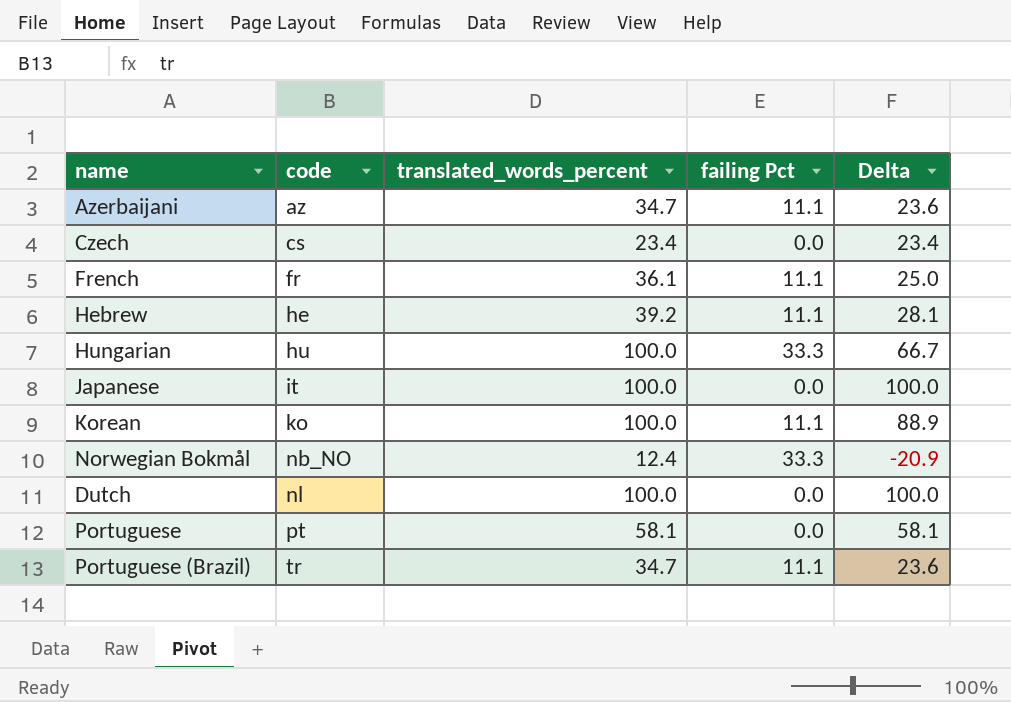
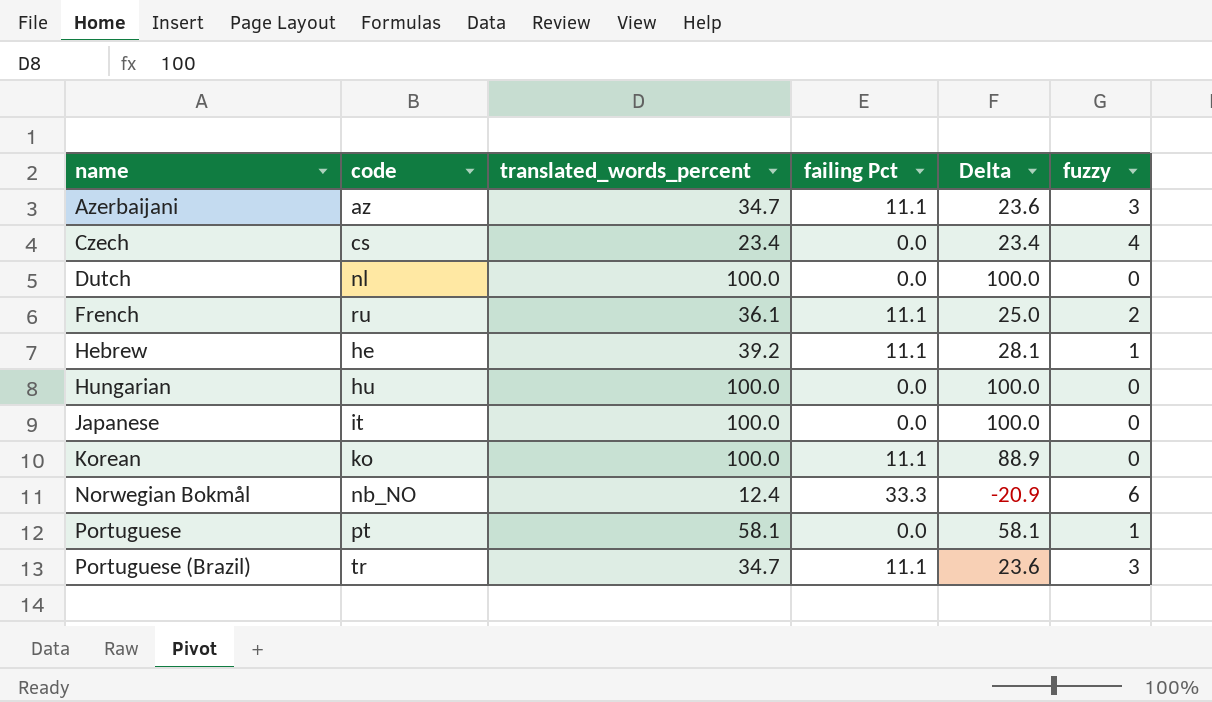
row order: code ascending -> name ascending
column fuzzy | position: none -> 6
French | code: fr -> ru
Hungarian | failing Pct: 33.3 -> 0.0
Hungarian | Delta: 66.7 -> 100.0

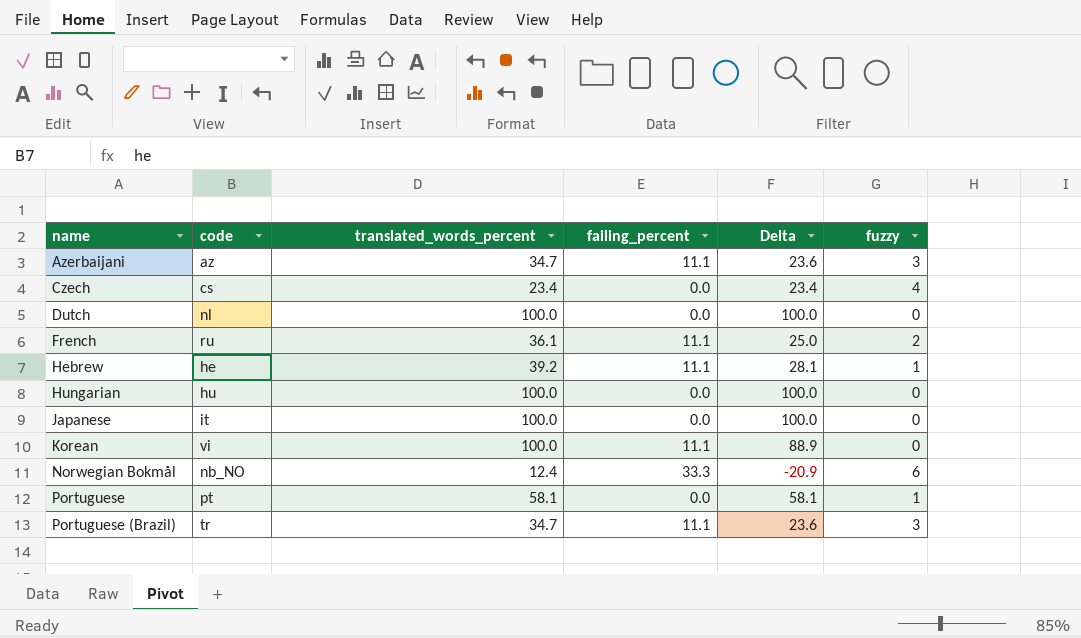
column name: failing Pct -> failing_percent
Korean | code: ko -> vi

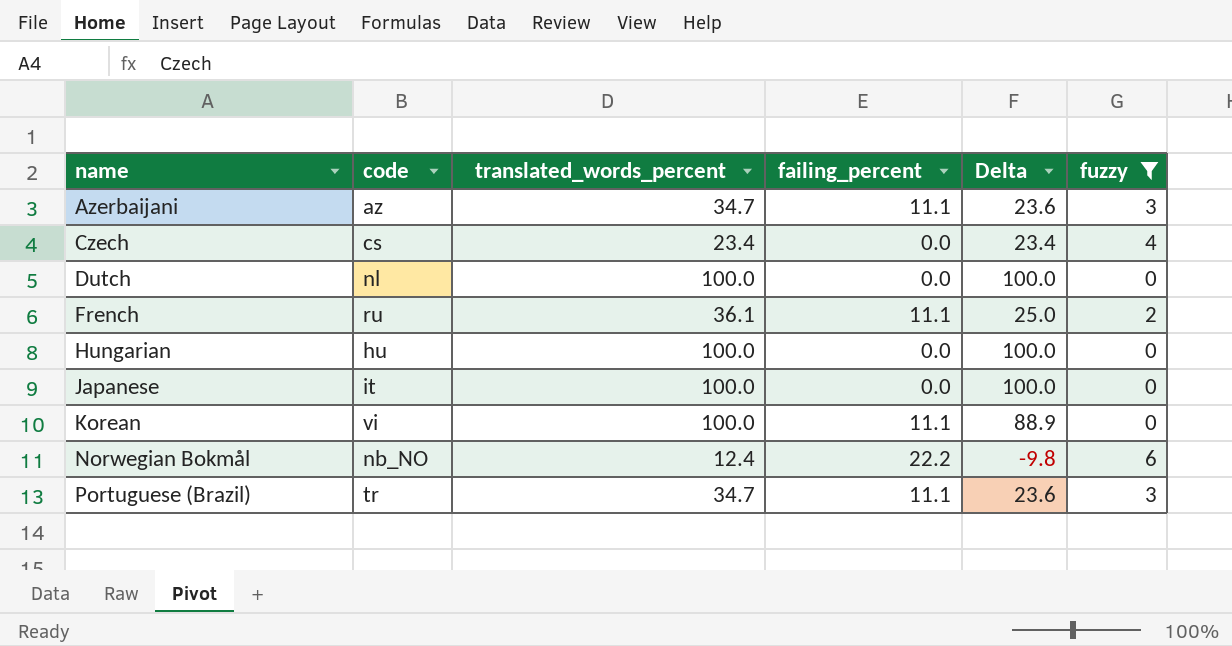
filter: none -> fuzzy != 1
Norwegian Bokmål | failing_percent: 33.3 -> 22.2
Norwegian Bokmål | Delta: -20.9 -> -9.8

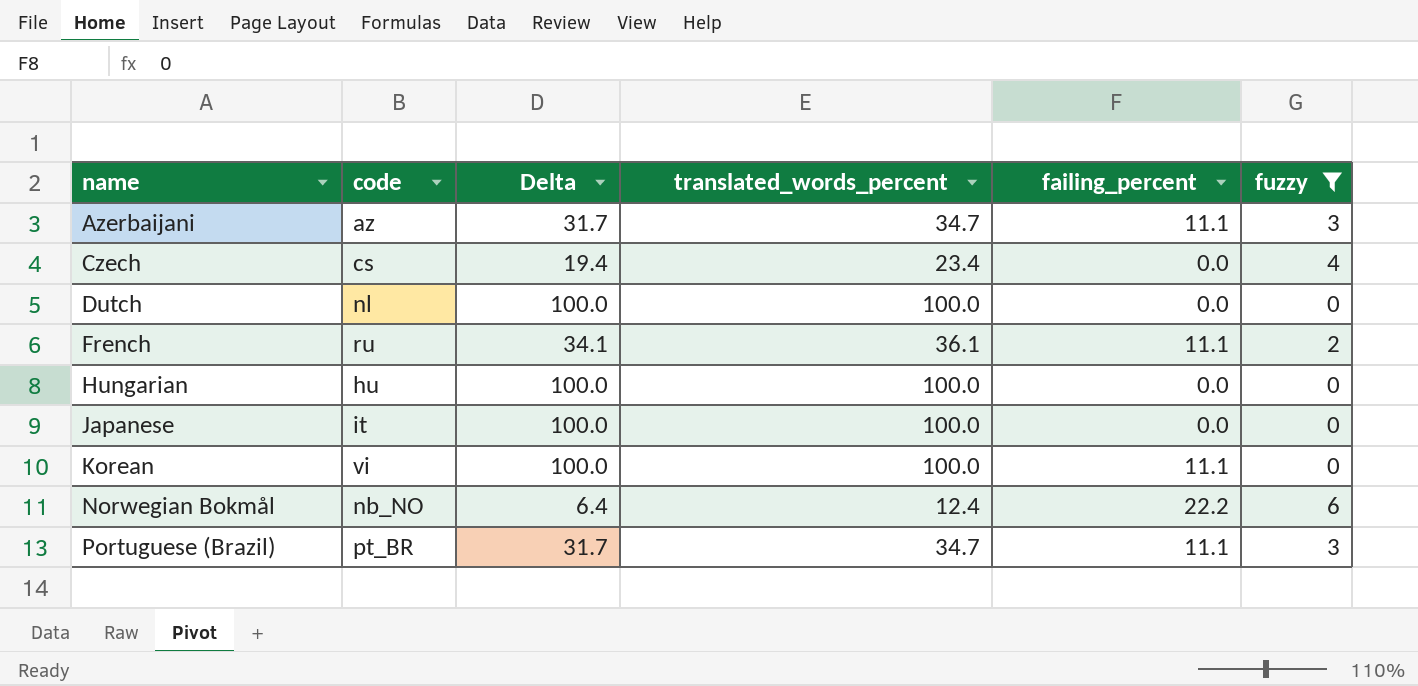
column Delta | formula: [translated_words_percent] - [failing_percent] -> [translated_words_percent] - [fuzzy]
column Delta | position: 5 -> 3
Portuguese (Brazil) | code: tr -> pt_BR

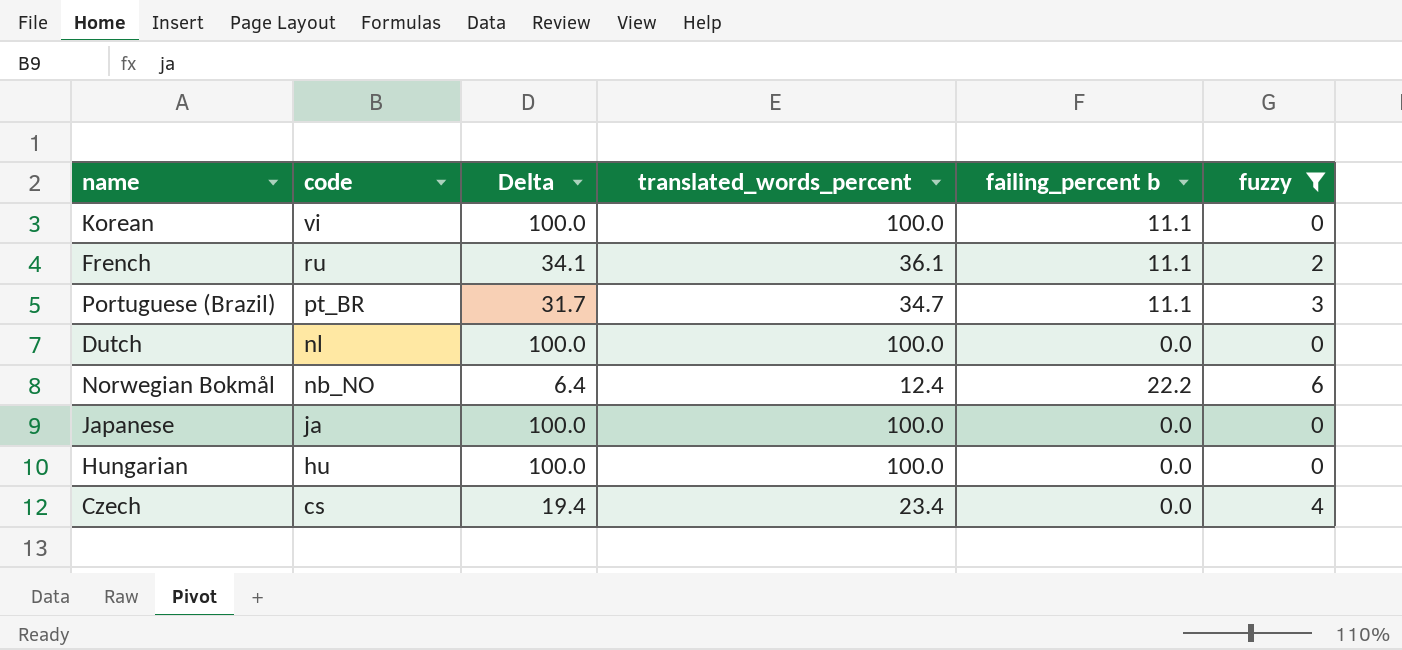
row order: name ascending -> code descending
column name: failing_percent -> failing_percent b
row Azerbaijani: az | 31.7 | 34.7 | 11.1 | 3 -> none
Japanese | code: it -> ja

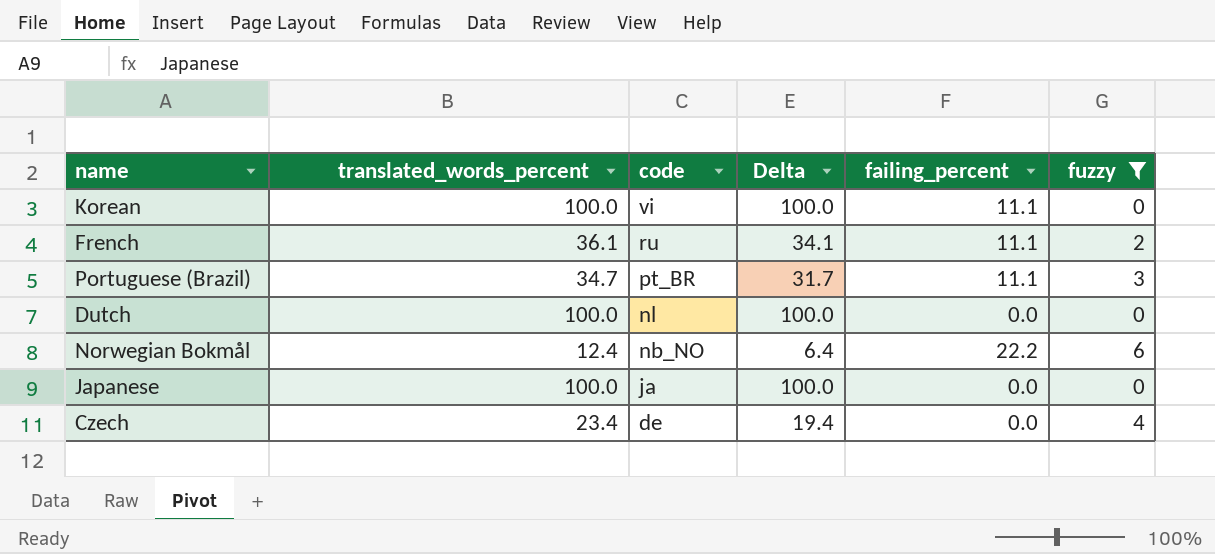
column translated_words_percent | position: 4 -> 2
column name: failing_percent b -> failing_percent
row Hungarian: hu | 100.0 | 100.0 | 0.0 | 0 -> none
Czech | code: cs -> de

